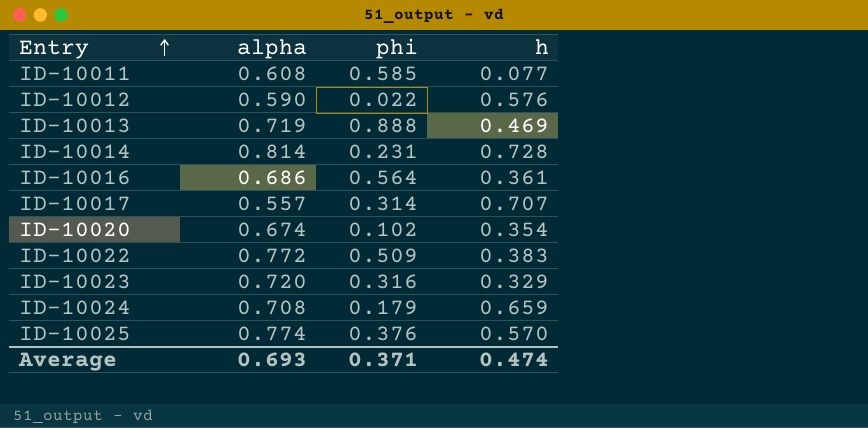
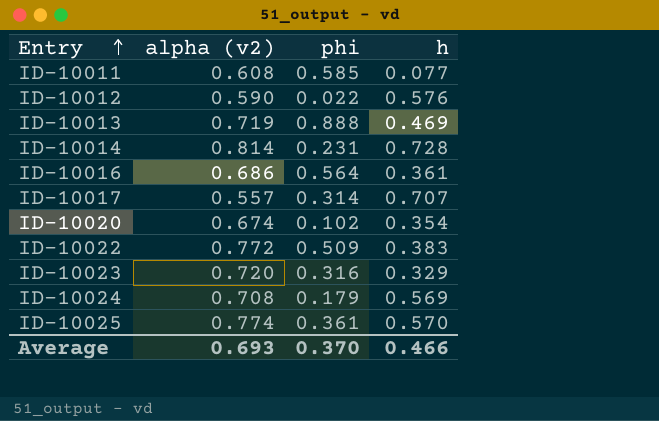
column name: alpha -> alpha (v2)
ID-10024 | h: 0.659 -> 0.569
ID-10025 | phi: 0.376 -> 0.361
Average | phi: 0.371 -> 0.370
Average | h: 0.474 -> 0.466

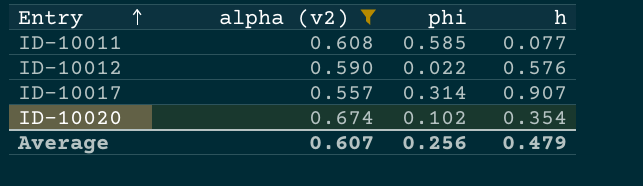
filter: none -> alpha (v2) <= 0.674
ID-10017 | h: 0.707 -> 0.907
Average | alpha (v2): 0.693 -> 0.607
Average | phi: 0.370 -> 0.256
Average | h: 0.466 -> 0.479

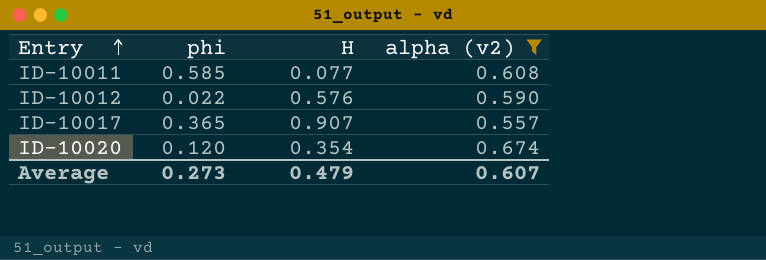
column name: h -> H
column alpha (v2) | position: 2 -> 4
ID-10017 | phi: 0.314 -> 0.365
ID-10020 | phi: 0.102 -> 0.120
Average | phi: 0.256 -> 0.273

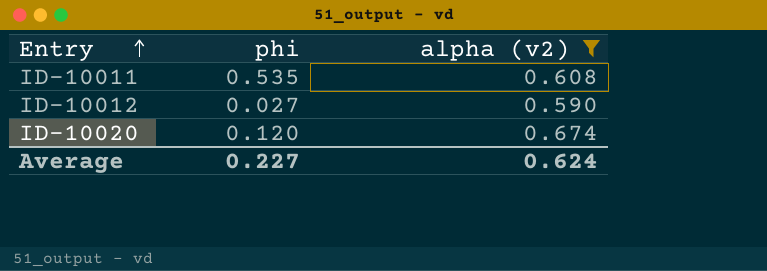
column H | position: 3 -> none
row ID-10017: 0.365 | 0.907 | 0.557 -> none
ID-10011 | phi: 0.585 -> 0.535
ID-10012 | phi: 0.022 -> 0.027
Average | phi: 0.273 -> 0.227
Average | alpha (v2): 0.607 -> 0.624

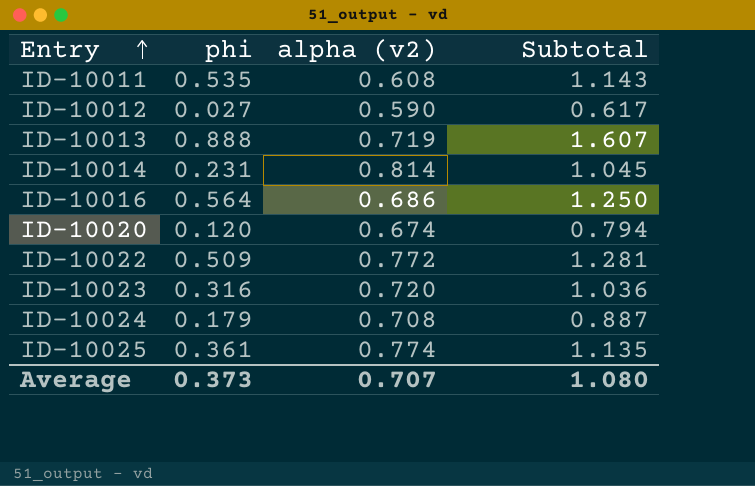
filter: alpha (v2) <= 0.674 -> none
column Subtotal | formula: none -> [phi] + [alpha (v2)]
Average | phi: 0.227 -> 0.373
Average | alpha (v2): 0.624 -> 0.707

